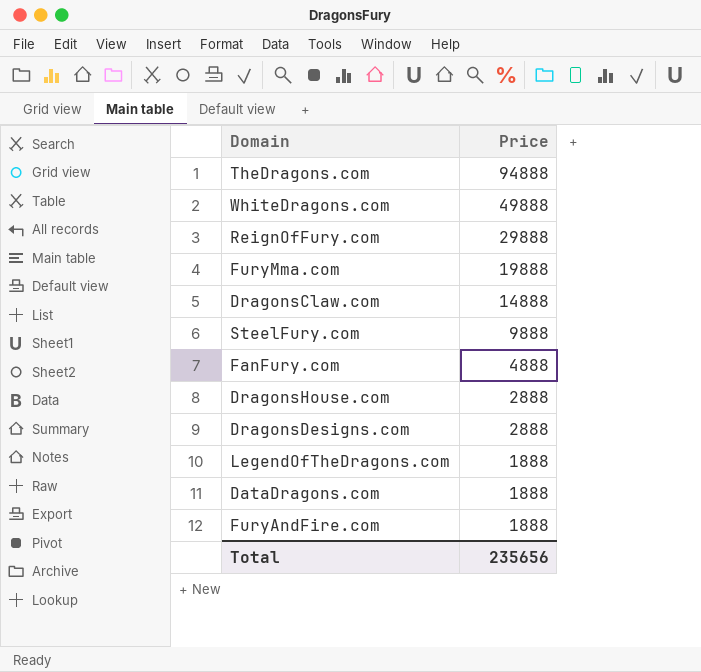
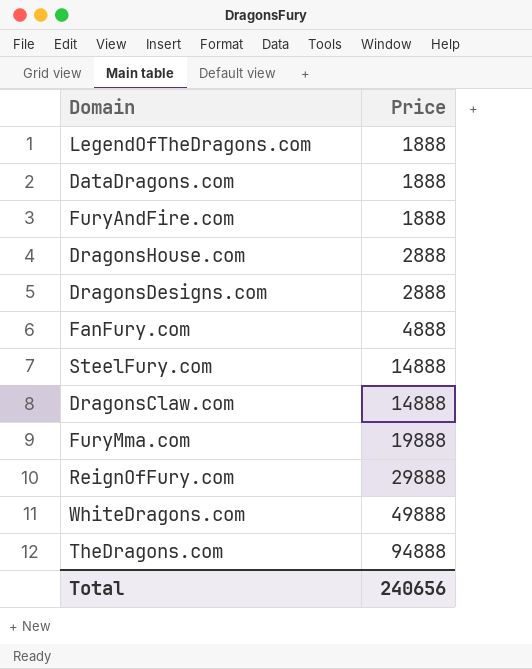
row order: Price descending -> Price ascending
SteelFury.com | Price: 9888 -> 14888
Total | Price: 235656 -> 240656

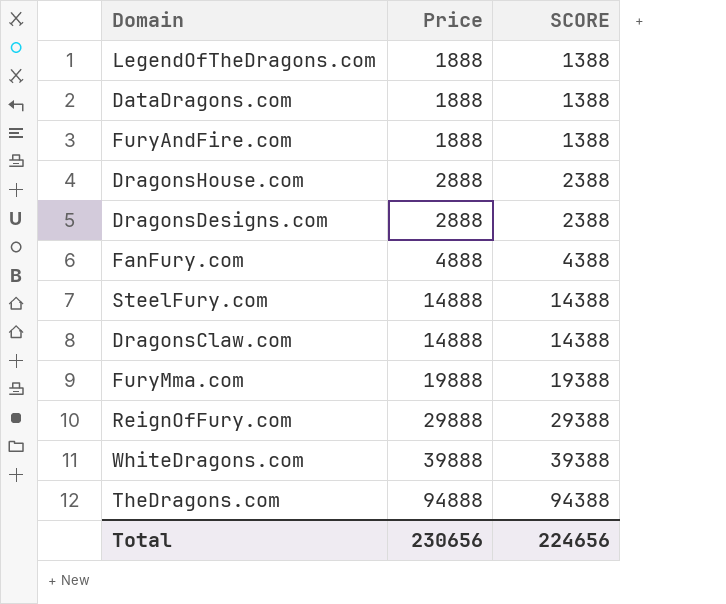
column SCORE | formula: none -> [Price] - 500
WhiteDragons.com | Price: 49888 -> 39888
Total | Price: 240656 -> 230656

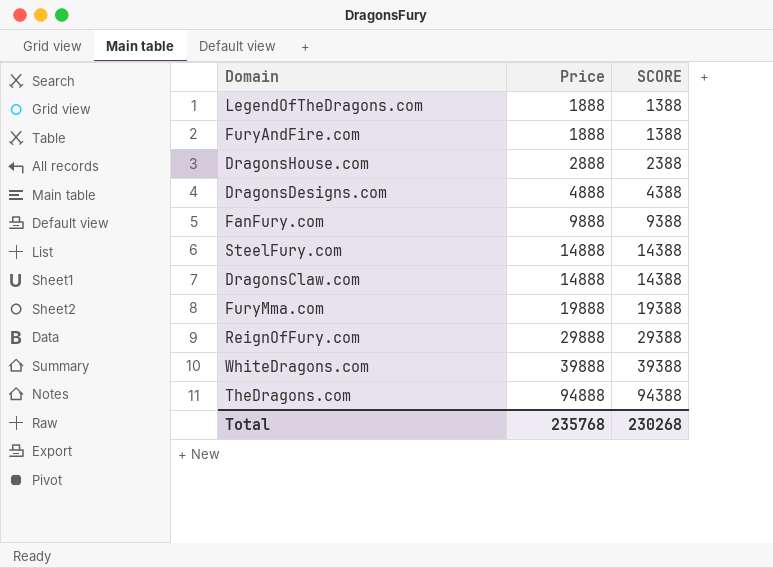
row DataDragons.com: 1888 | 1388 -> none
DragonsDesigns.com | Price: 2888 -> 4888
DragonsDesigns.com | SCORE: 2388 -> 4388
FanFury.com | Price: 4888 -> 9888
FanFury.com | SCORE: 4388 -> 9388
Total | Price: 230656 -> 235768
Total | SCORE: 224656 -> 230268

